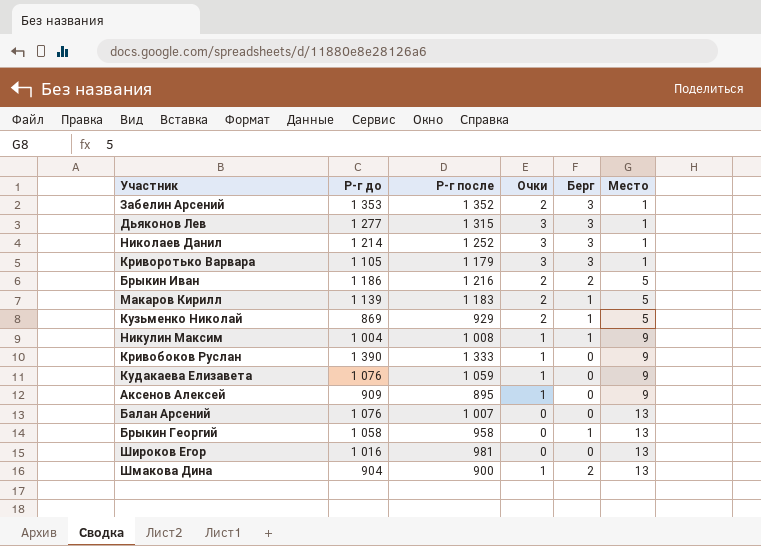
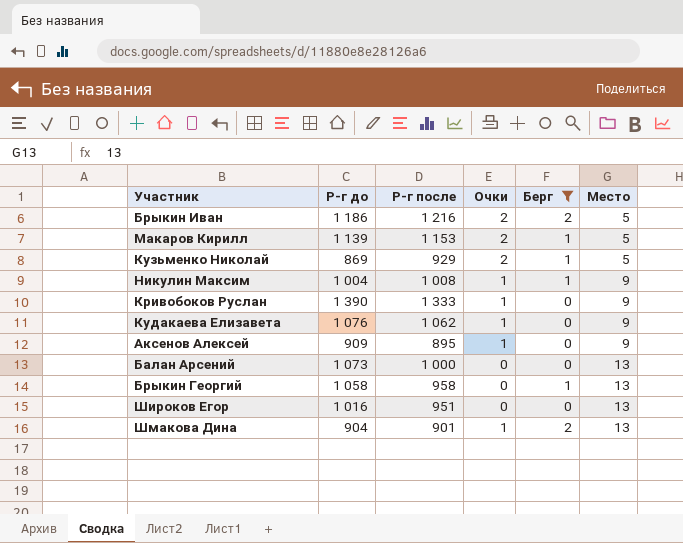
filter: none -> Берг != 3
Макаров Кирилл | Р-г после: 1 183 -> 1 153
Кудакаева Елизавета | Р-г после: 1 059 -> 1 062
Балан Арсений | Р-г до: 1 076 -> 1 073
Балан Арсений | Р-г после: 1 007 -> 1 000
Широков Егор | Р-г после: 981 -> 951
Шмакова Дина | Р-г после: 900 -> 901

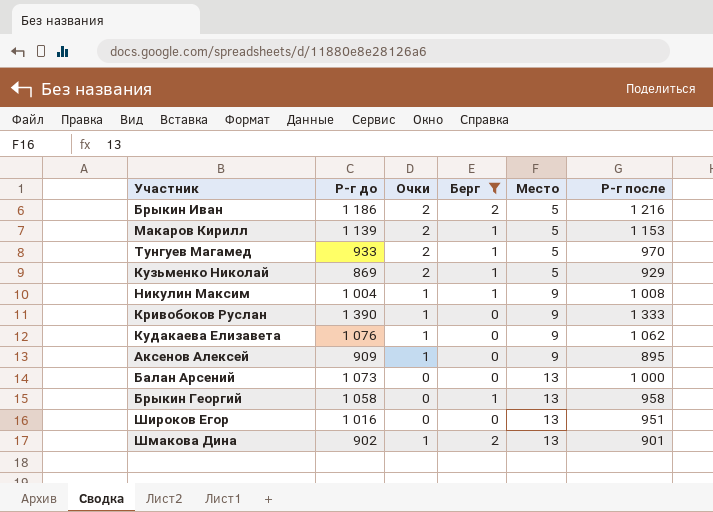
column Р-г после | position: 3 -> 6
row Тунгуев Магамед: none -> 933 | 2 | 1 | 5 | 970
Шмакова Дина | Р-г до: 904 -> 902

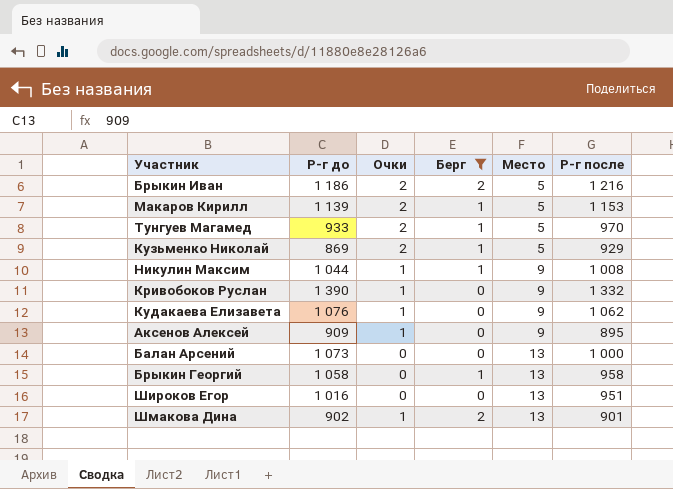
Никулин Максим | Р-г до: 1 004 -> 1 044
Кривобоков Руслан | Р-г после: 1 333 -> 1 332

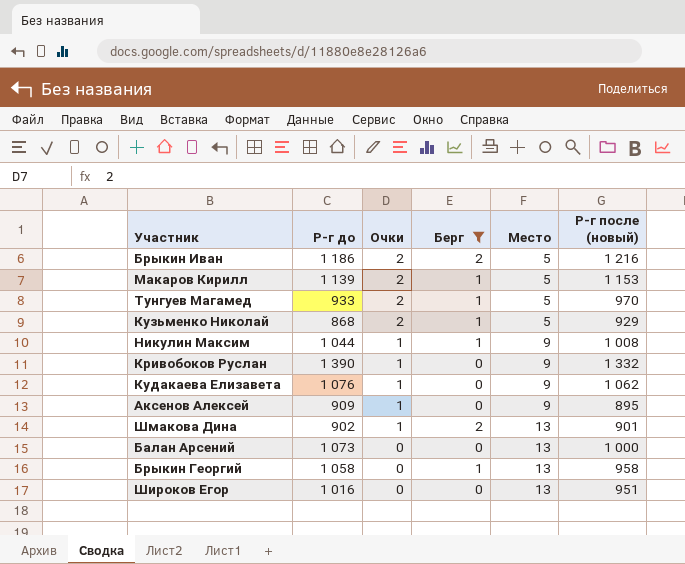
row order: Место ascending -> Очки descending
column name: Р-г после -> Р-г после (новый)
Кузьменко Николай | Р-г до: 869 -> 868

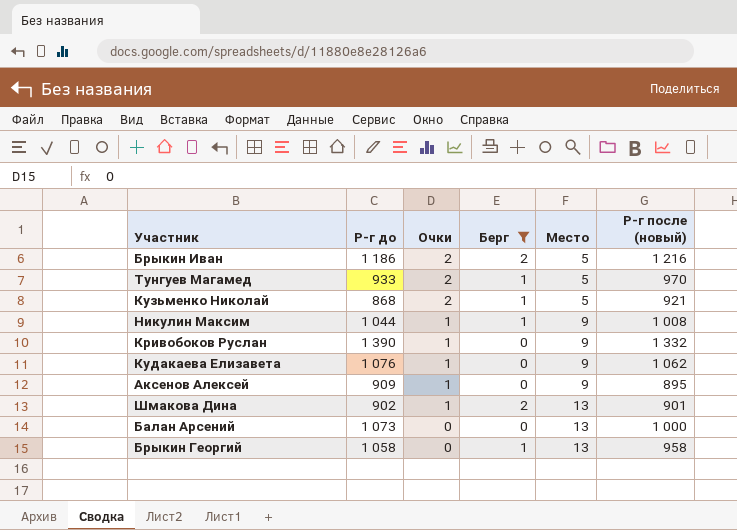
row Макаров Кирилл: 1 139 | 2 | 1 | 5 | 1 153 -> none
row Широков Егор: 1 016 | 0 | 0 | 13 | 951 -> none
Кузьменко Николай | Р-г после (новый): 929 -> 921

